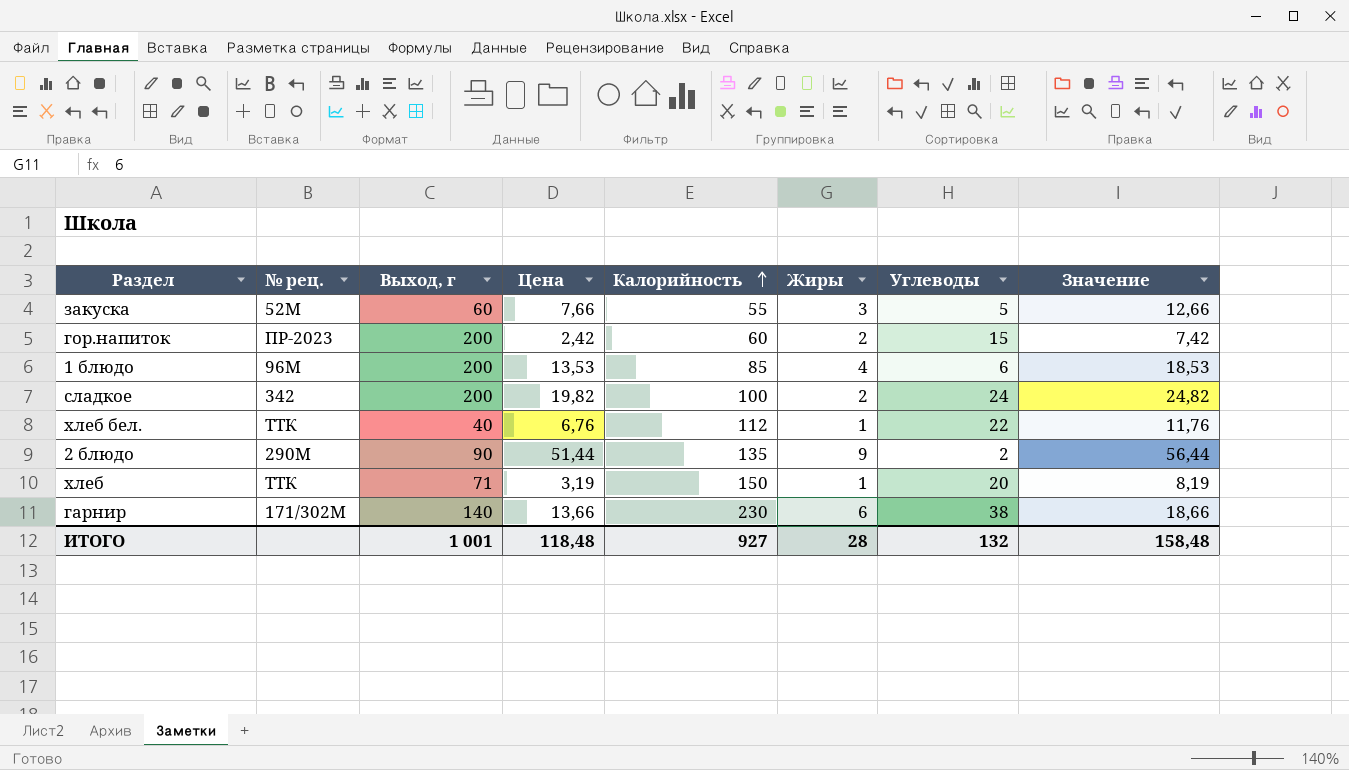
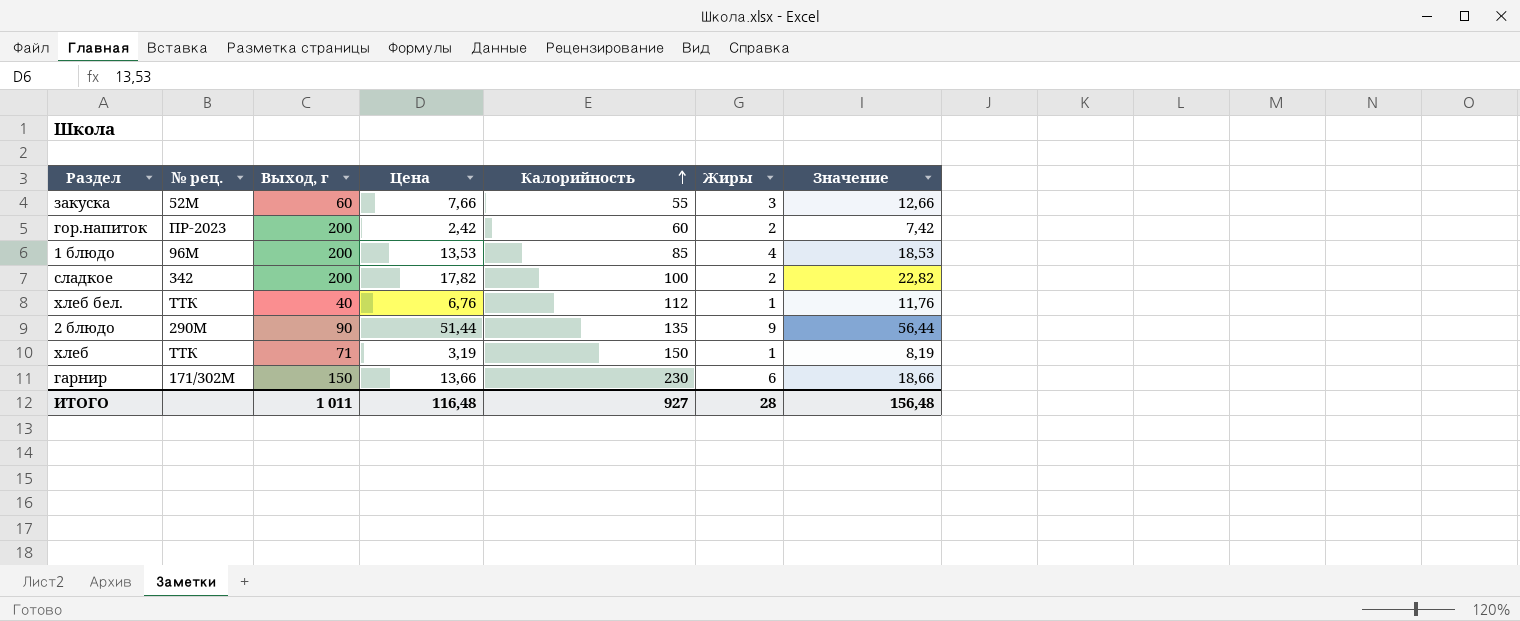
column Углеводы | position: 7 -> none
сладкое | Цена: 19,82 -> 17,82
сладкое | Значение: 24,82 -> 22,82
гарнир | Выход, г: 140 -> 150
ИТОГО | Выход, г: 1 001 -> 1 011
ИТОГО | Цена: 118,48 -> 116,48
ИТОГО | Значение: 158,48 -> 156,48

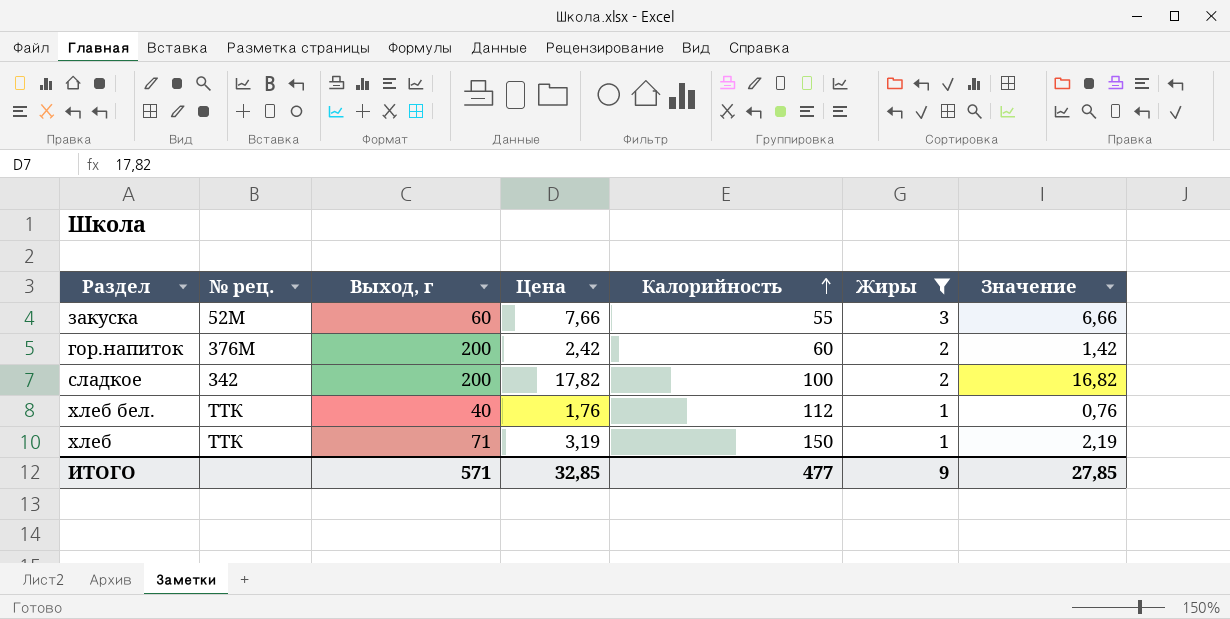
filter: none -> Жиры <= 3
column Значение | formula: [Цена] + 5 -> [Цена] - 1
гор.напиток | № рец.: ПР-2023 -> 376М
хлеб бел. | Цена: 6,76 -> 1,76
ИТОГО | Выход, г: 1 011 -> 571
ИТОГО | Цена: 116,48 -> 32,85
ИТОГО | Калорийность: 927 -> 477
ИТОГО | Жиры: 28 -> 9
ИТОГО | Значение: 156,48 -> 27,85

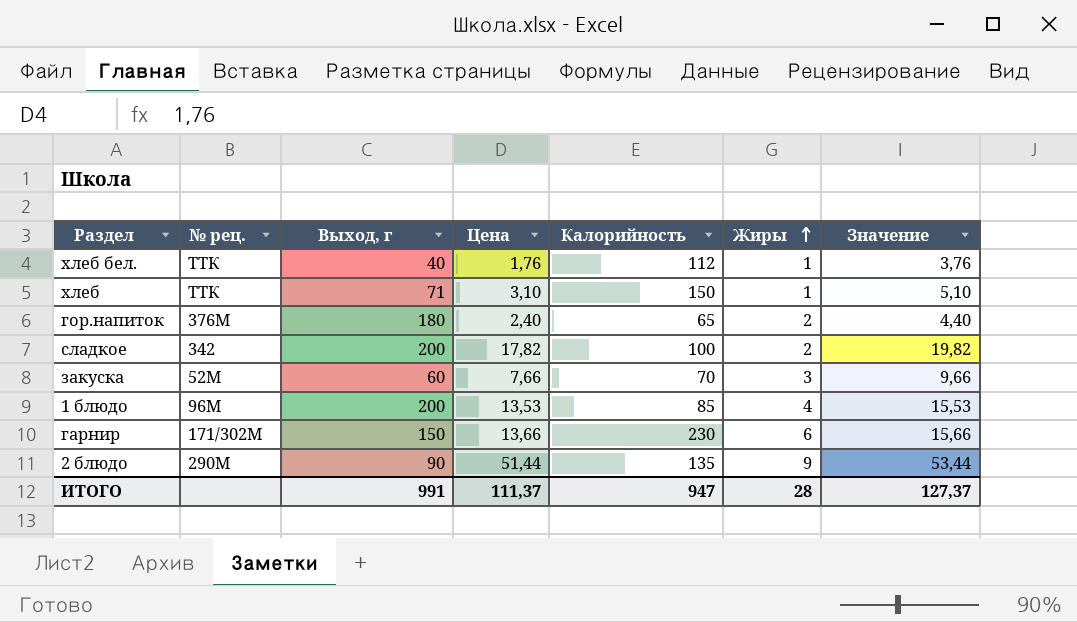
filter: Жиры <= 3 -> none
row order: Калорийность ascending -> Жиры ascending
column Значение | formula: [Цена] - 1 -> [Цена] + 2
хлеб | Цена: 3,19 -> 3,10
гор.напиток | Выход, г: 200 -> 180
гор.напиток | Цена: 2,42 -> 2,40
гор.напиток | Калорийность: 60 -> 65
закуска | Калорийность: 55 -> 70
ИТОГО | Выход, г: 571 -> 991
ИТОГО | Цена: 32,85 -> 111,37
ИТОГО | Калорийность: 477 -> 947
ИТОГО | Жиры: 9 -> 28
ИТОГО | Значение: 27,85 -> 127,37

